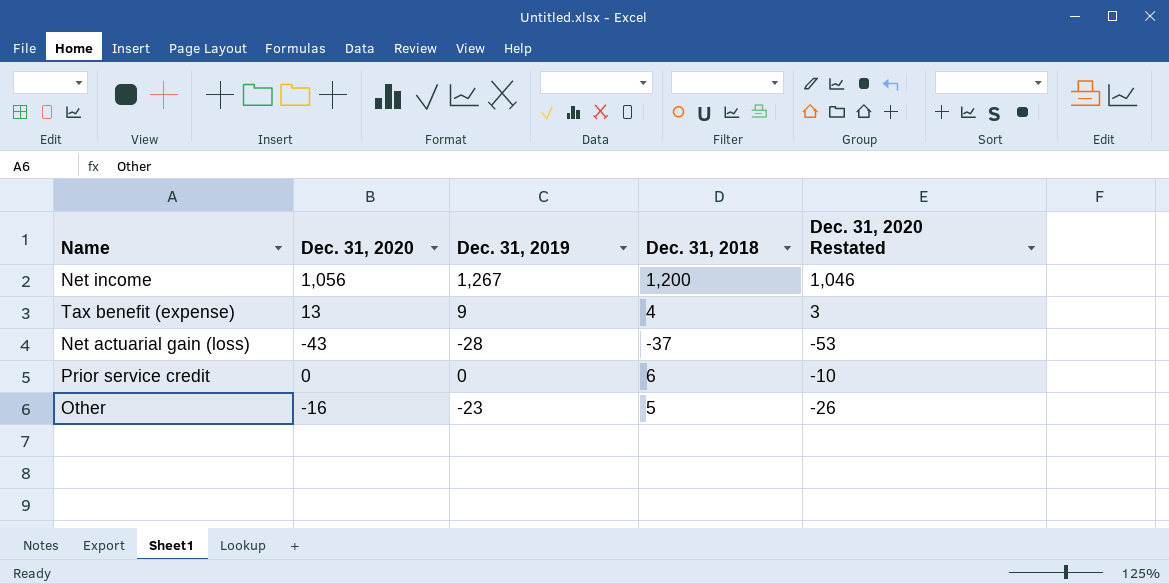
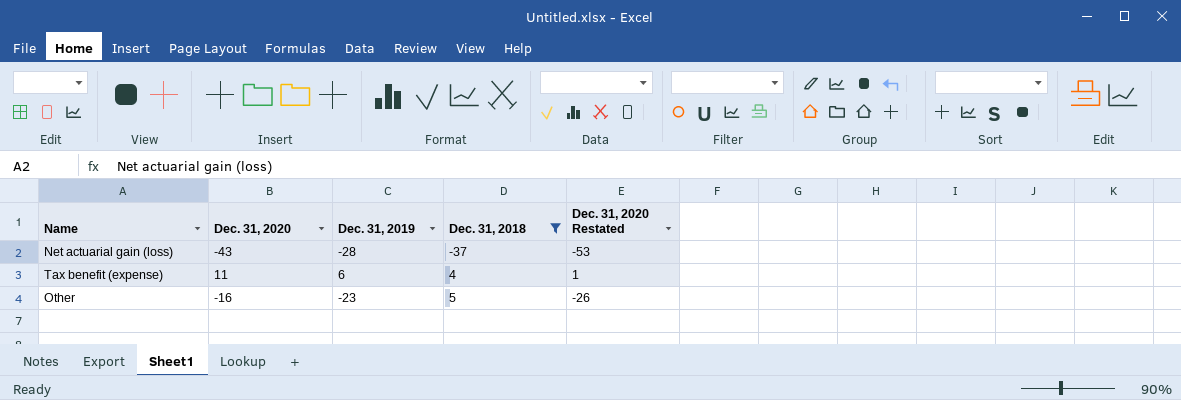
filter: none -> Dec. 31, 2018 <= 5
row order: none -> Dec. 31, 2018 ascending
Tax benefit (expense) | Dec. 31, 2020: 13 -> 11
Tax benefit (expense) | Dec. 31, 2019: 9 -> 6
Tax benefit (expense) | Dec. 31, 2020 Restated: 3 -> 1

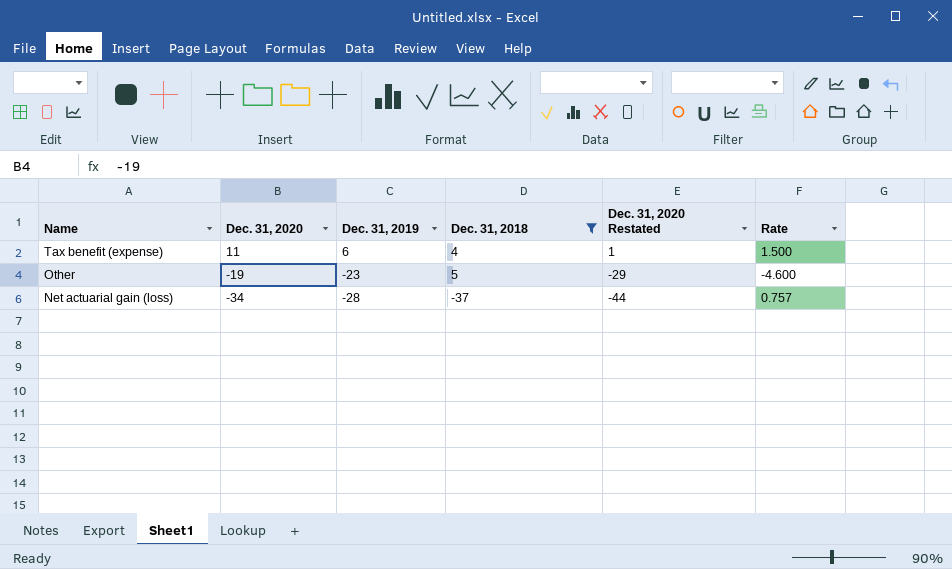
row order: Dec. 31, 2018 ascending -> Name descending
column Rate | formula: none -> [Dec. 31, 2019] / [Dec. 31, 2018]
Other | Dec. 31, 2020: -16 -> -19
Other | Dec. 31, 2020 Restated: -26 -> -29
Net actuarial gain (loss) | Dec. 31, 2020: -43 -> -34
Net actuarial gain (loss) | Dec. 31, 2020 Restated: -53 -> -44

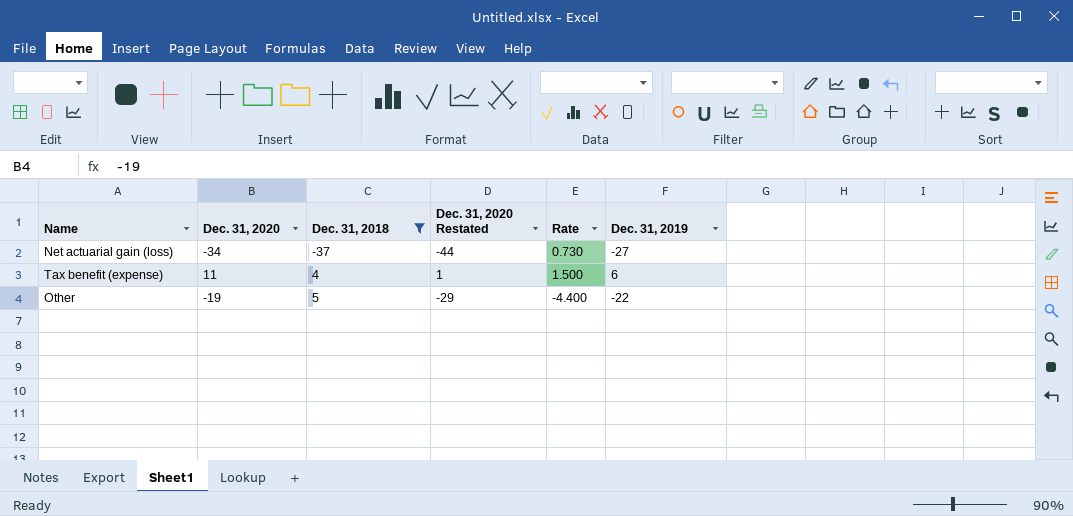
row order: Name descending -> Dec. 31, 2018 ascending
column Dec. 31, 2019 | position: 3 -> 6
Net actuarial gain (loss) | Rate: 0.757 -> 0.730
Net actuarial gain (loss) | Dec. 31, 2019: -28 -> -27
Other | Rate: -4.600 -> -4.400
Other | Dec. 31, 2019: -23 -> -22

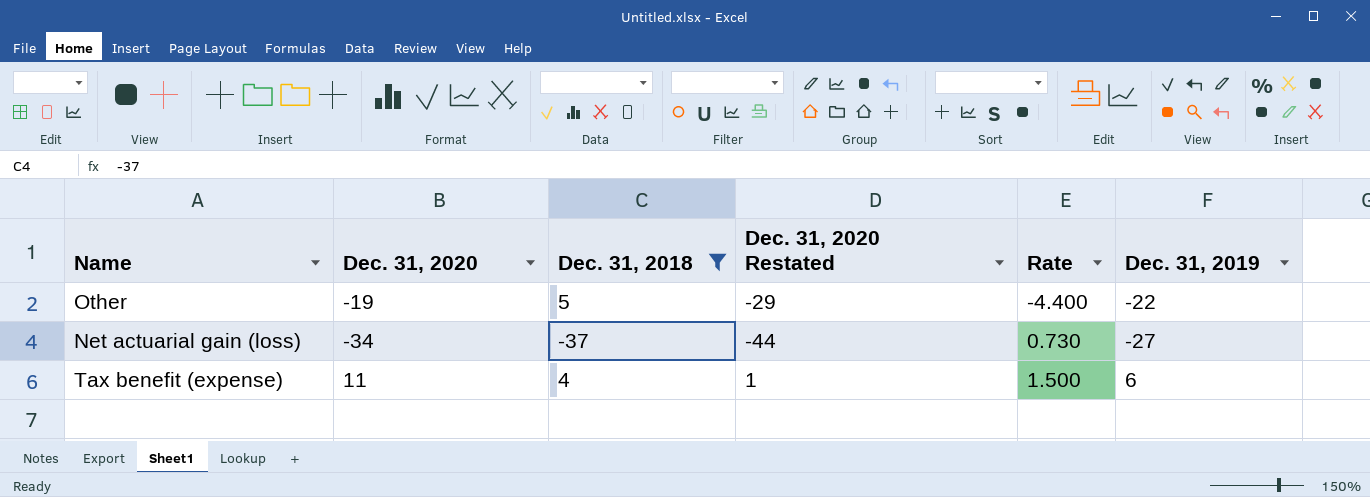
row order: Dec. 31, 2018 ascending -> Rate ascending

